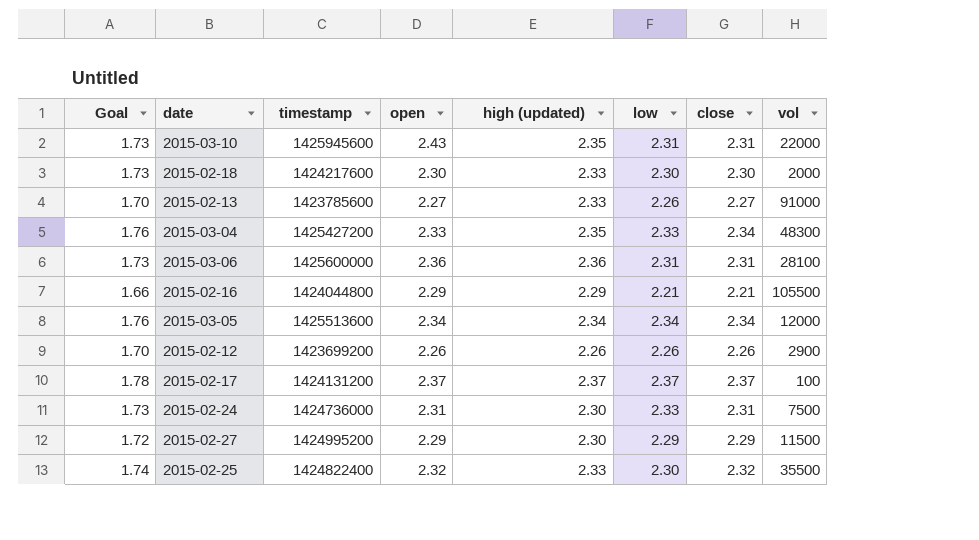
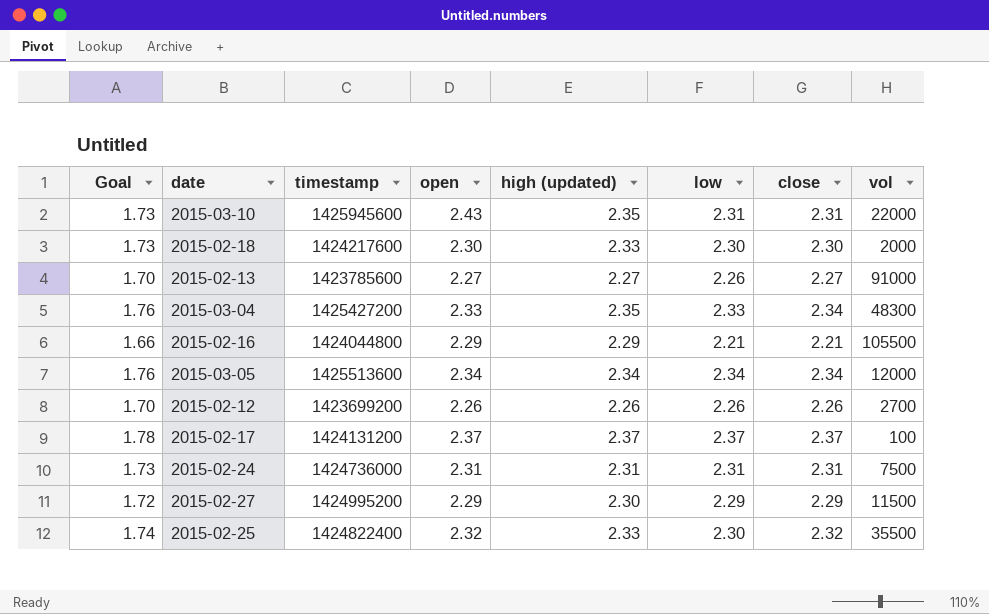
row 2015-03-06: 1.73 | 1425600000 | 2.36 | 2.36 | 2.31 | 2.31 | 28100 -> none
2015-02-13 | high (updated): 2.33 -> 2.27
2015-02-12 | vol: 2900 -> 2700
2015-02-24 | high (updated): 2.30 -> 2.31
2015-02-24 | low: 2.33 -> 2.31

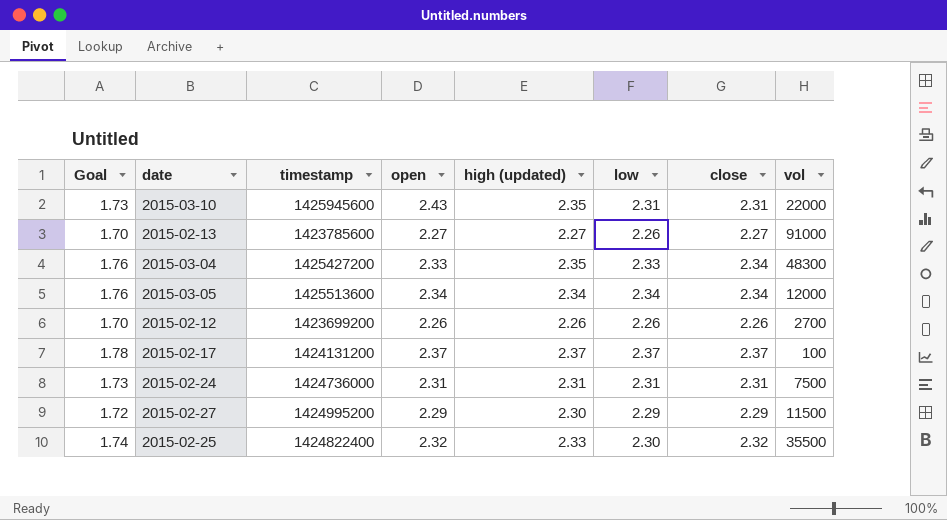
row 2015-02-18: 1.73 | 1424217600 | 2.30 | 2.33 | 2.30 | 2.30 | 2000 -> none
row 2015-02-16: 1.66 | 1424044800 | 2.29 | 2.29 | 2.21 | 2.21 | 105500 -> none

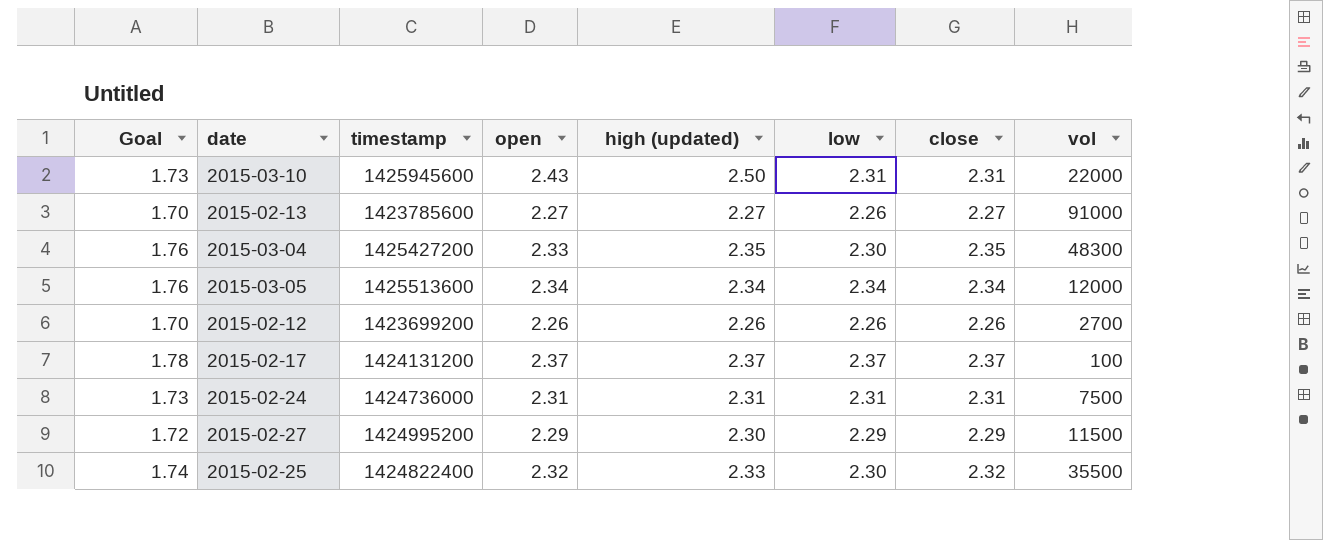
2015-03-10 | high (updated): 2.35 -> 2.50
2015-03-04 | low: 2.33 -> 2.30
2015-03-04 | close: 2.34 -> 2.35

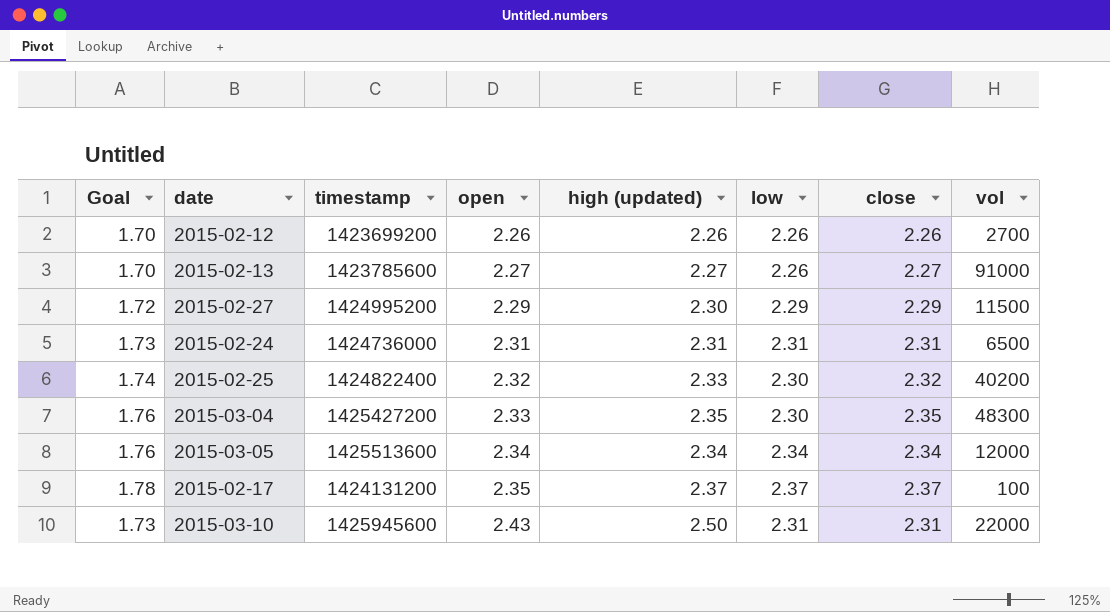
row order: none -> open ascending
2015-02-24 | vol: 7500 -> 6500
2015-02-25 | vol: 35500 -> 40200
2015-02-17 | open: 2.37 -> 2.35

